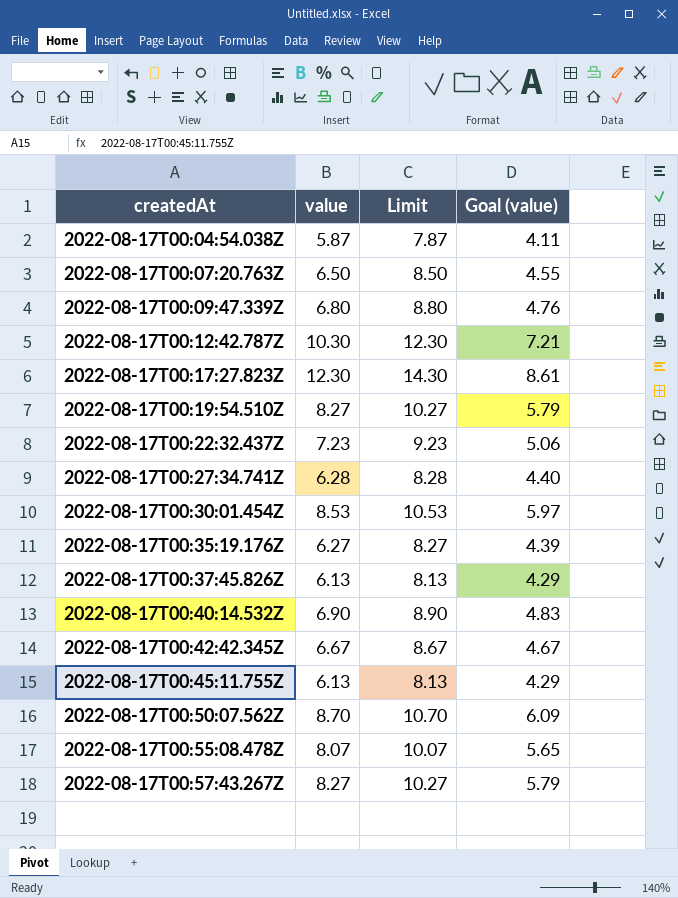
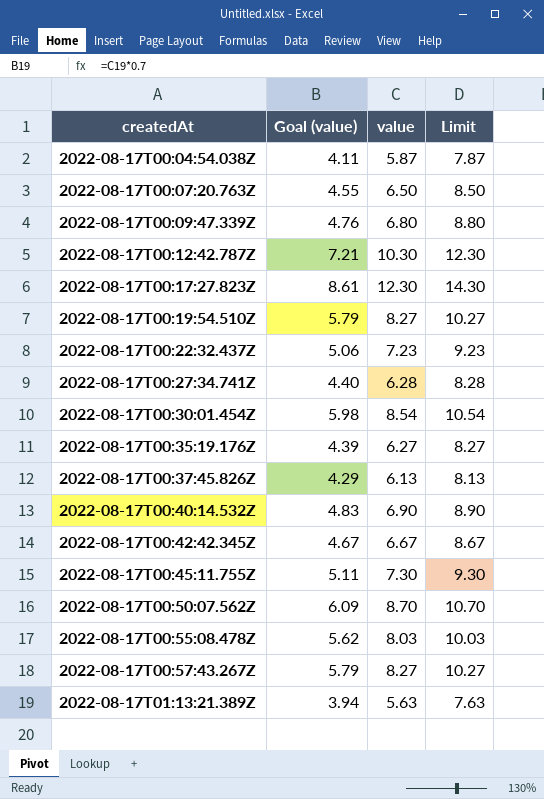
column Goal (value) | position: 4 -> 2
2022-08-17T00:30:01.454Z | Goal (value): 5.97 -> 5.98
2022-08-17T00:30:01.454Z | value: 8.53 -> 8.54
2022-08-17T00:30:01.454Z | Limit: 10.53 -> 10.54
2022-08-17T00:45:11.755Z | Goal (value): 4.29 -> 5.11
2022-08-17T00:45:11.755Z | value: 6.13 -> 7.30
2022-08-17T00:45:11.755Z | Limit: 8.13 -> 9.30
2022-08-17T00:55:08.478Z | Goal (value): 5.65 -> 5.62
2022-08-17T00:55:08.478Z | value: 8.07 -> 8.03
2022-08-17T00:55:08.478Z | Limit: 10.07 -> 10.03
row 2022-08-17T01:13:21.389Z: none -> 3.94 | 5.63 | 7.63

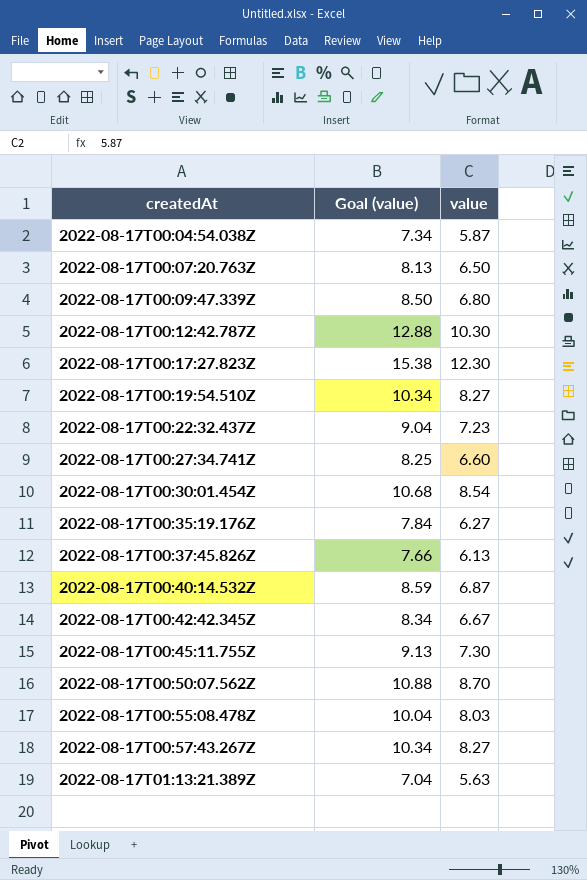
column Limit | formula: [value] + 2 -> none
column Goal (value) | formula: [value] * 0.7 -> [value] * 1.25
2022-08-17T00:27:34.741Z | value: 6.28 -> 6.60
2022-08-17T00:40:14.532Z | value: 6.90 -> 6.87

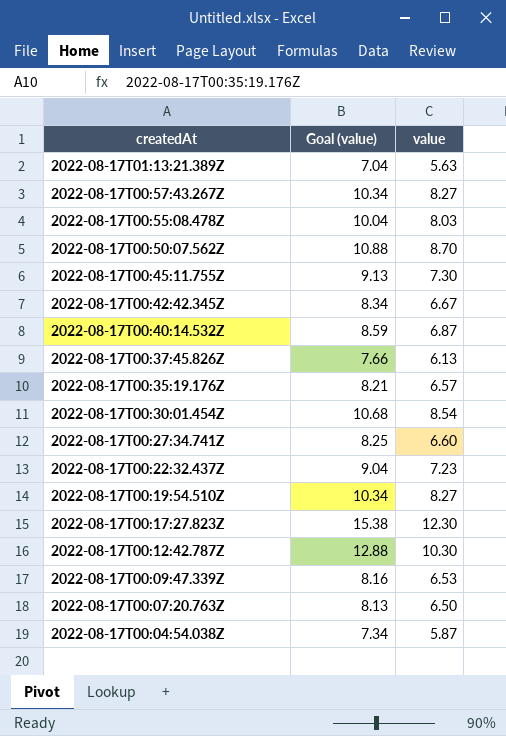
row order: createdAt ascending -> createdAt descending
2022-08-17T00:35:19.176Z | Goal (value): 7.84 -> 8.21
2022-08-17T00:35:19.176Z | value: 6.27 -> 6.57
2022-08-17T00:09:47.339Z | Goal (value): 8.50 -> 8.16
2022-08-17T00:09:47.339Z | value: 6.80 -> 6.53

